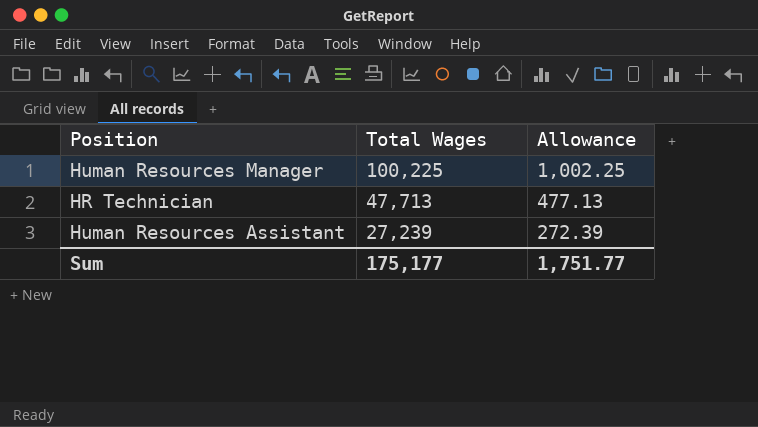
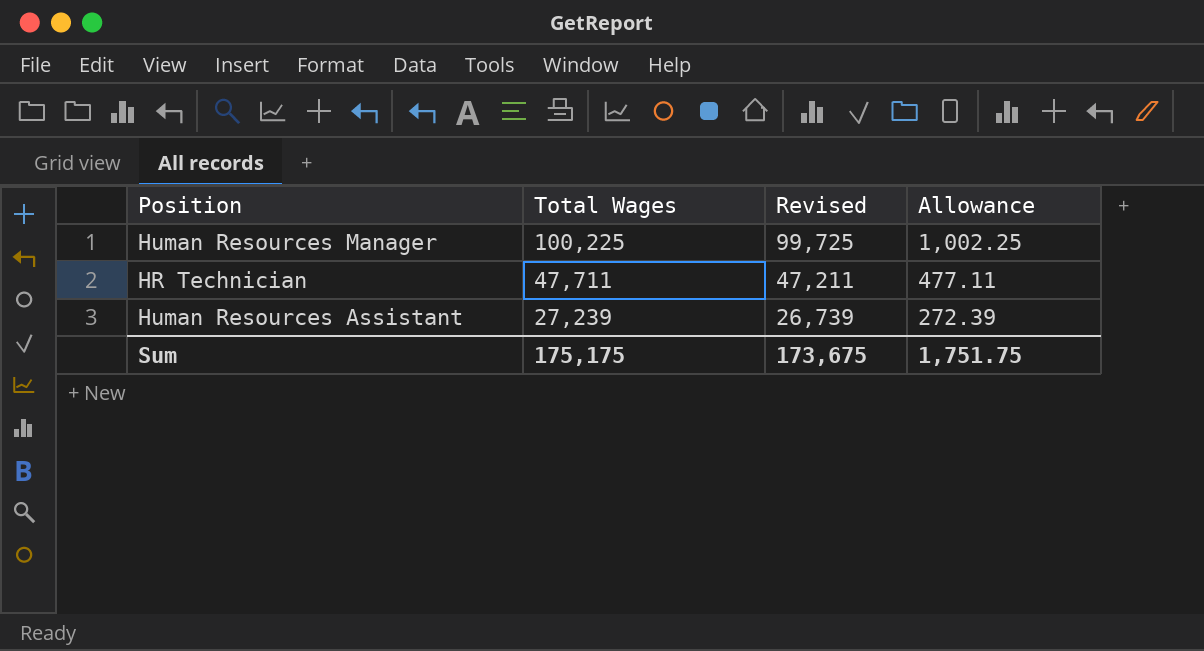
column Revised | formula: none -> [Total Wages] - 500
HR Technician | Total Wages: 47,713 -> 47,711
HR Technician | Allowance: 477.13 -> 477.11
Sum | Total Wages: 175,177 -> 175,175
Sum | Allowance: 1,751.77 -> 1,751.75

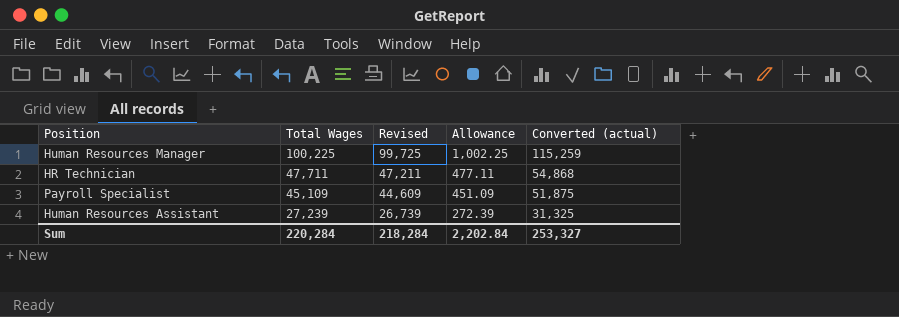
column Converted (actual) | formula: none -> [Total Wages] * 1.15
row Payroll Specialist: none -> 45,109 | 44,609 | 451.09 | 51,875
Sum | Total Wages: 175,175 -> 220,284
Sum | Revised: 173,675 -> 218,284
Sum | Allowance: 1,751.75 -> 2,202.84

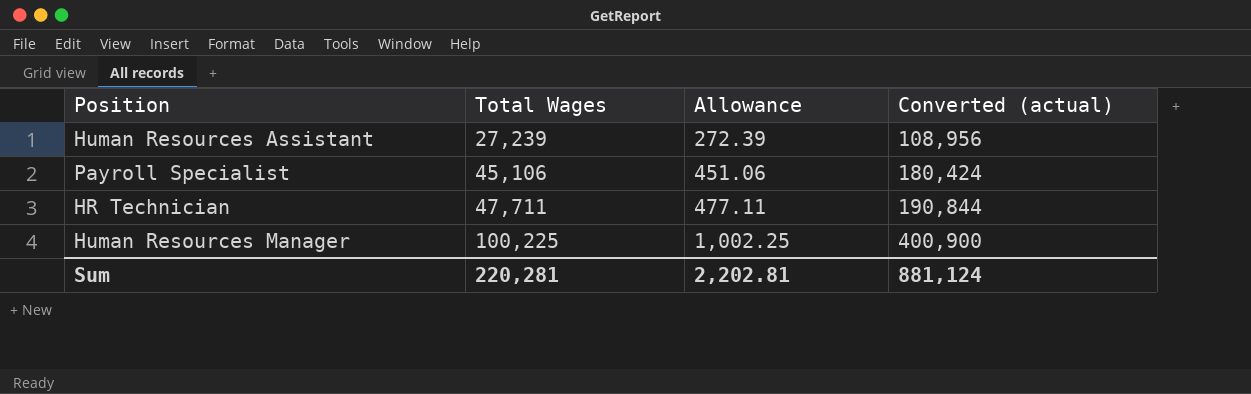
row order: Total Wages descending -> Total Wages ascending
column Revised | formula: [Total Wages] - 500 -> none
column Converted (actual) | formula: [Total Wages] * 1.15 -> [Total Wages] * 4
Payroll Specialist | Total Wages: 45,109 -> 45,106
Payroll Specialist | Allowance: 451.09 -> 451.06
Sum | Total Wages: 220,284 -> 220,281
Sum | Allowance: 2,202.84 -> 2,202.81
Sum | Converted (actual): 253,327 -> 881,124

